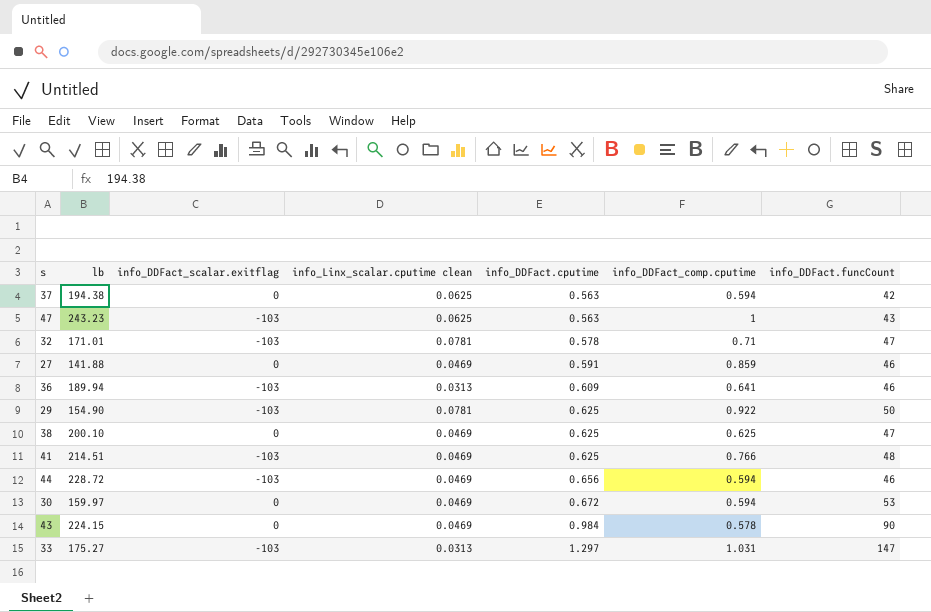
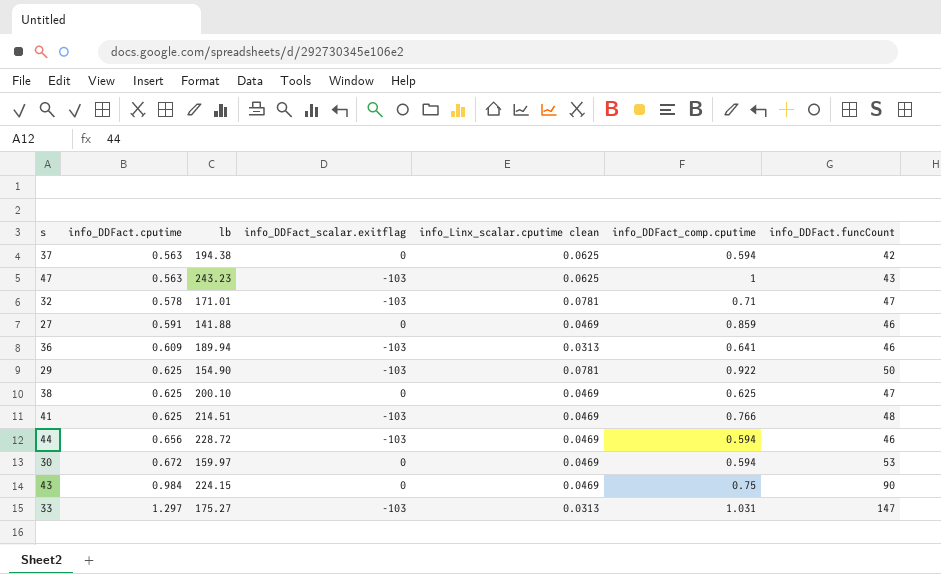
column info_DDFact.cputime | position: 5 -> 2
43 | info_DDFact_comp.cputime: 0.578 -> 0.75

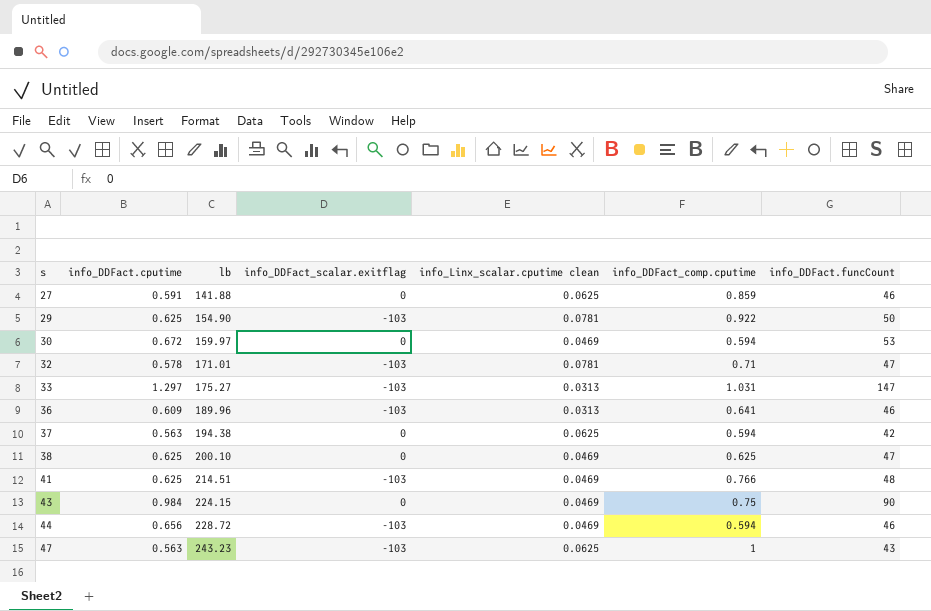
row order: info_DDFact.cputime ascending -> s ascending
27 | info_Linx_scalar.cputime clean: 0.0469 -> 0.0625
36 | lb: 189.94 -> 189.96

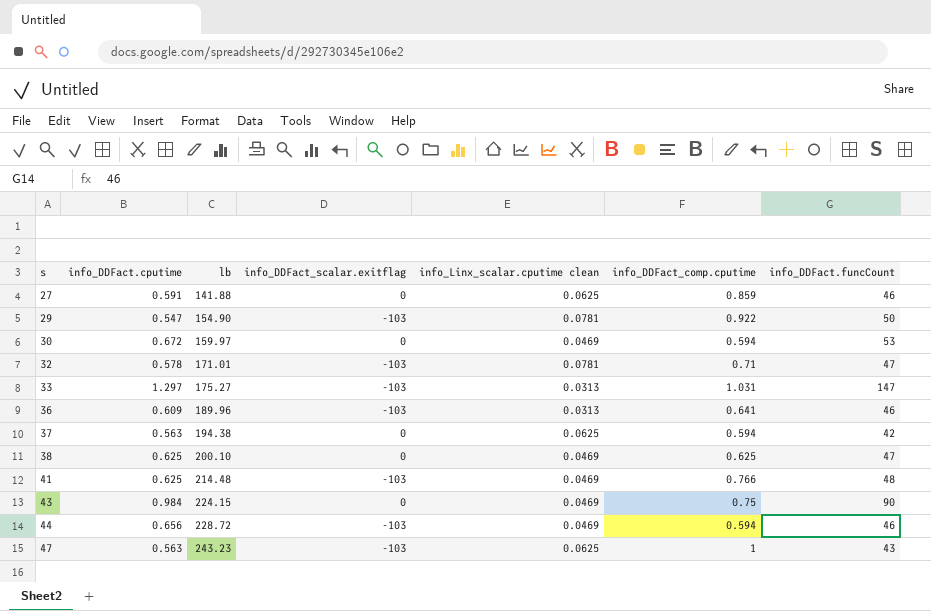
29 | info_DDFact.cputime: 0.625 -> 0.547
41 | lb: 214.51 -> 214.48

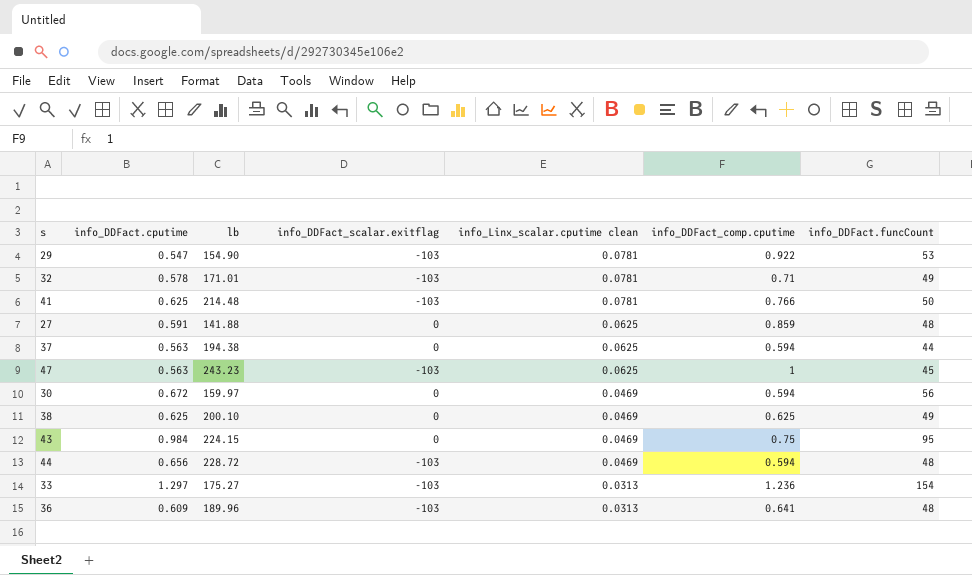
row order: s ascending -> info_Linx_scalar.cputime clean descending
29 | info_DDFact.funcCount: 50 -> 53
32 | info_DDFact.funcCount: 47 -> 49
41 | info_Linx_scalar.cputime clean: 0.0469 -> 0.0781
41 | info_DDFact.funcCount: 48 -> 50
27 | info_DDFact.funcCount: 46 -> 48
37 | info_DDFact.funcCount: 42 -> 44
47 | info_DDFact.funcCount: 43 -> 45
30 | info_DDFact.funcCount: 53 -> 56
38 | info_DDFact.funcCount: 47 -> 49
43 | info_DDFact.funcCount: 90 -> 95
44 | info_DDFact.funcCount: 46 -> 48
33 | info_DDFact_comp.cputime: 1.031 -> 1.236
33 | info_DDFact.funcCount: 147 -> 154
36 | info_DDFact.funcCount: 46 -> 48

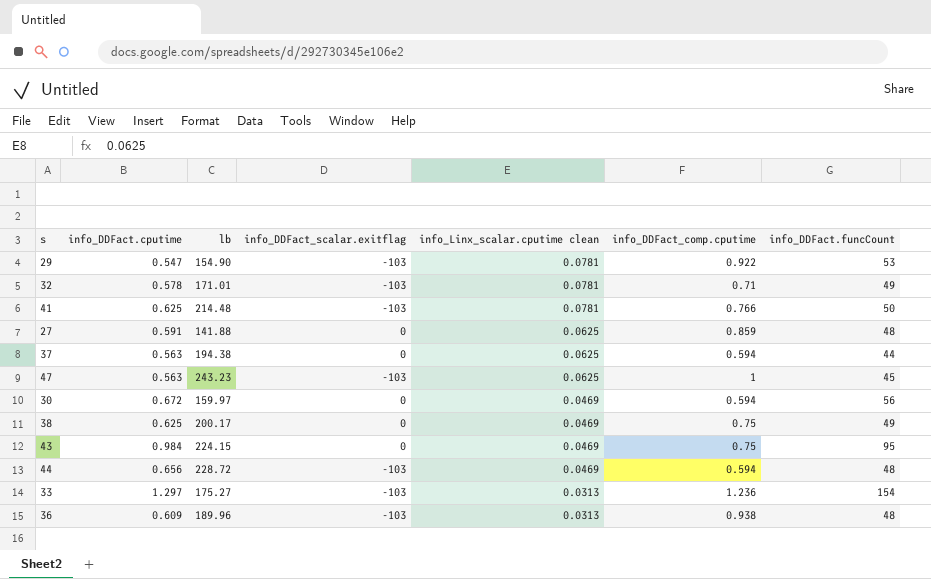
38 | lb: 200.10 -> 200.17
38 | info_DDFact_comp.cputime: 0.625 -> 0.75
36 | info_DDFact_comp.cputime: 0.641 -> 0.938

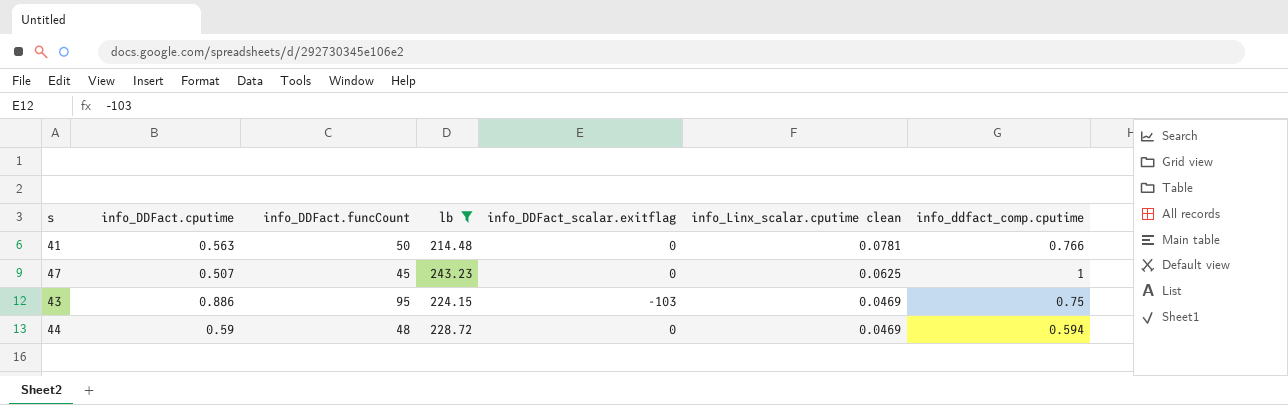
filter: none -> lb >= 214.48
column info_DDFact.funcCount | position: 7 -> 3
column name: info_DDFact_comp.cputime -> info_ddfact_comp.cputime
41 | info_DDFact.cputime: 0.625 -> 0.563
41 | info_DDFact_scalar.exitflag: -103 -> 0
47 | info_DDFact.cputime: 0.563 -> 0.507
47 | info_DDFact_scalar.exitflag: -103 -> 0
43 | info_DDFact.cputime: 0.984 -> 0.886
43 | info_DDFact_scalar.exitflag: 0 -> -103
44 | info_DDFact.cputime: 0.656 -> 0.59
44 | info_DDFact_scalar.exitflag: -103 -> 0

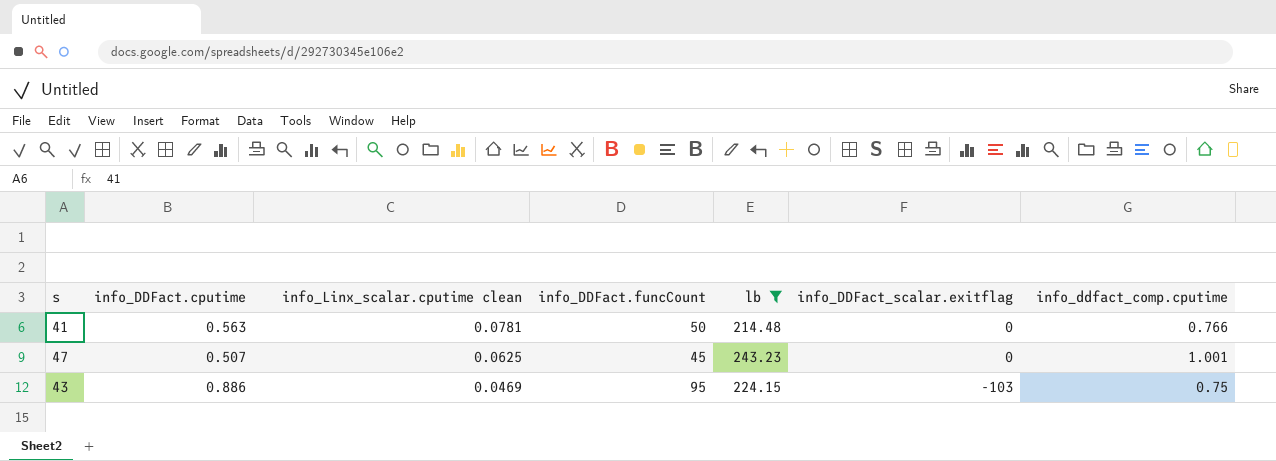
column info_Linx_scalar.cputime clean | position: 6 -> 3
row 44: 0.59 | 48 | 228.72 | 0 | 0.0469 | 0.594 -> none
47 | info_ddfact_comp.cputime: 1 -> 1.001

